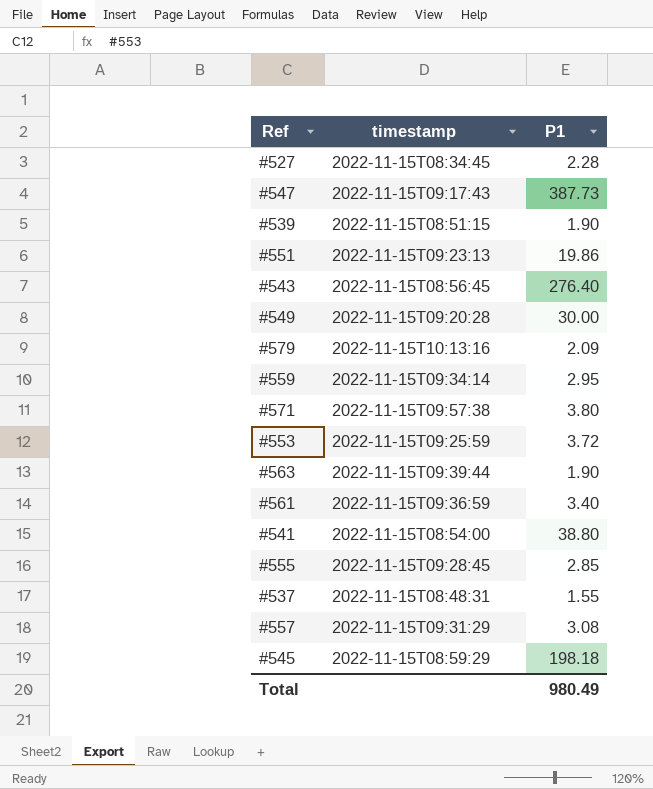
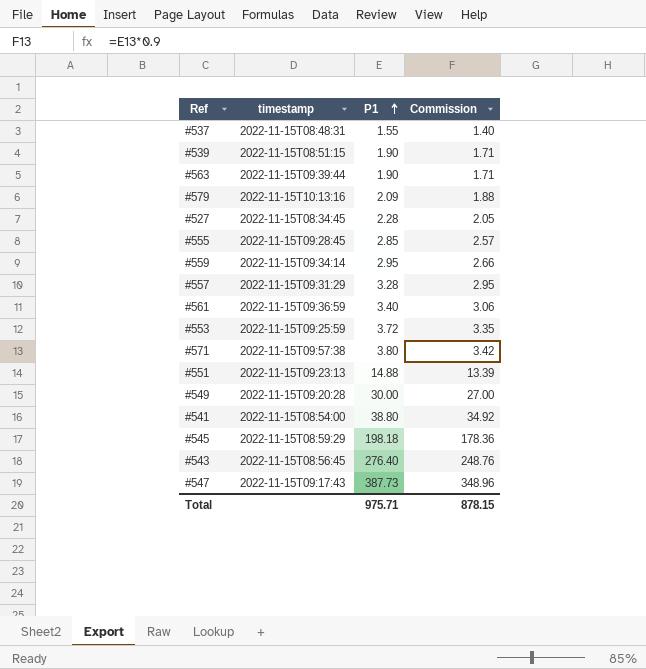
row order: none -> P1 ascending
column Commission | formula: none -> [P1] * 0.9
#557 | P1: 3.08 -> 3.28
#551 | P1: 19.86 -> 14.88
Total | P1: 980.49 -> 975.71

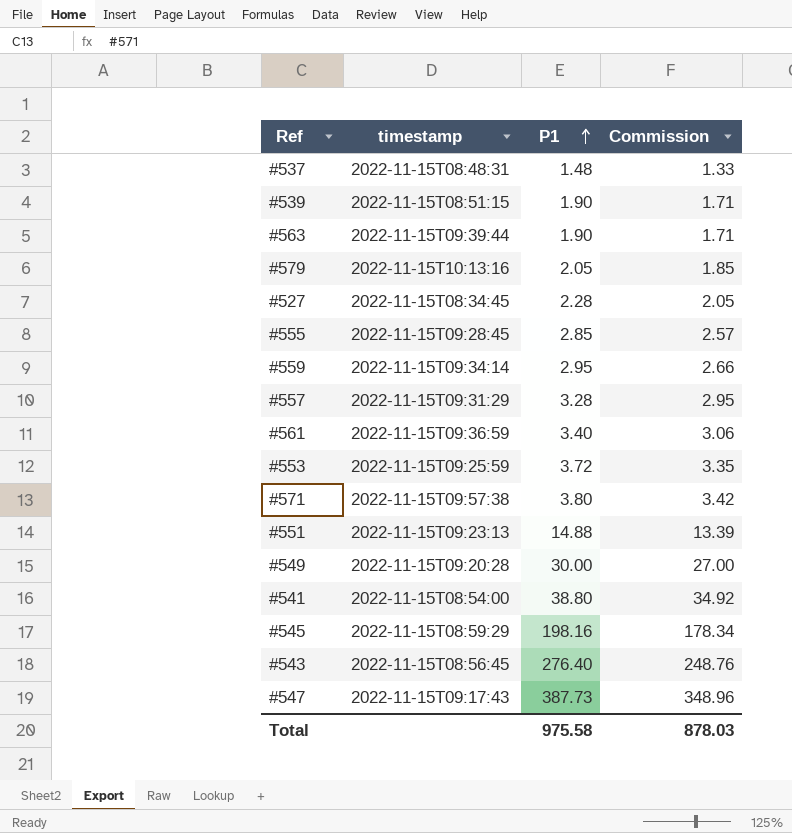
#537 | P1: 1.55 -> 1.48
#537 | Commission: 1.40 -> 1.33
#579 | P1: 2.09 -> 2.05
#579 | Commission: 1.88 -> 1.85
#545 | P1: 198.18 -> 198.16
#545 | Commission: 178.36 -> 178.34
Total | P1: 975.71 -> 975.58
Total | Commission: 878.15 -> 878.03

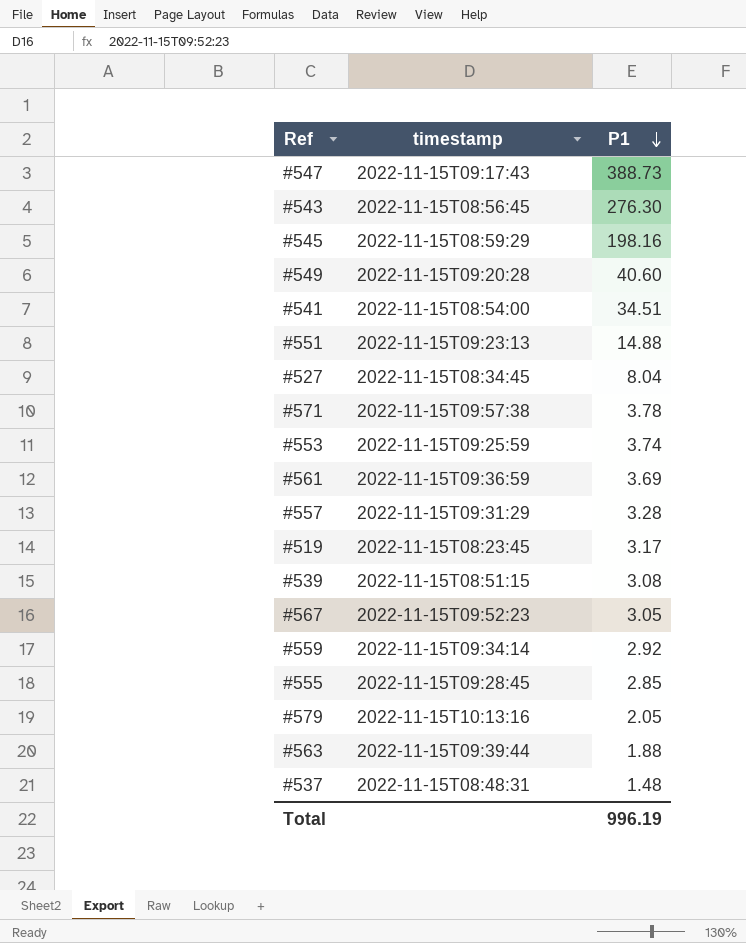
row order: P1 ascending -> P1 descending
column Commission | formula: [P1] * 0.9 -> none
#547 | P1: 387.73 -> 388.73
#543 | P1: 276.40 -> 276.30
#549 | P1: 30.00 -> 40.60
#541 | P1: 38.80 -> 34.51
#527 | P1: 2.28 -> 8.04
#571 | P1: 3.80 -> 3.78
#553 | P1: 3.72 -> 3.74
#561 | P1: 3.40 -> 3.69
row #519: none -> 2022-11-15T08:23:45 | 3.17
#539 | P1: 1.90 -> 3.08
row #567: none -> 2022-11-15T09:52:23 | 3.05
#559 | P1: 2.95 -> 2.92
#563 | P1: 1.90 -> 1.88
Total | P1: 975.58 -> 996.19

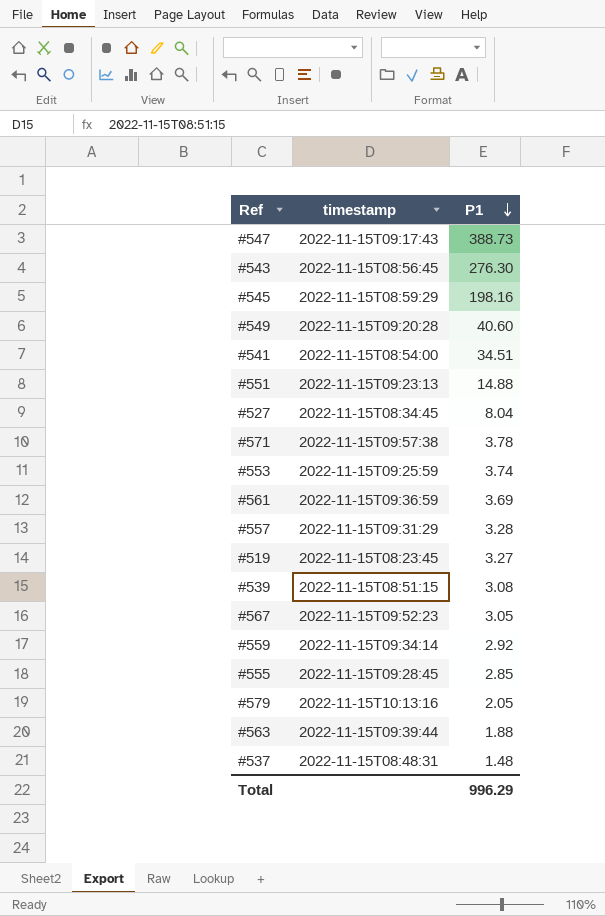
#519 | P1: 3.17 -> 3.27
Total | P1: 996.19 -> 996.29

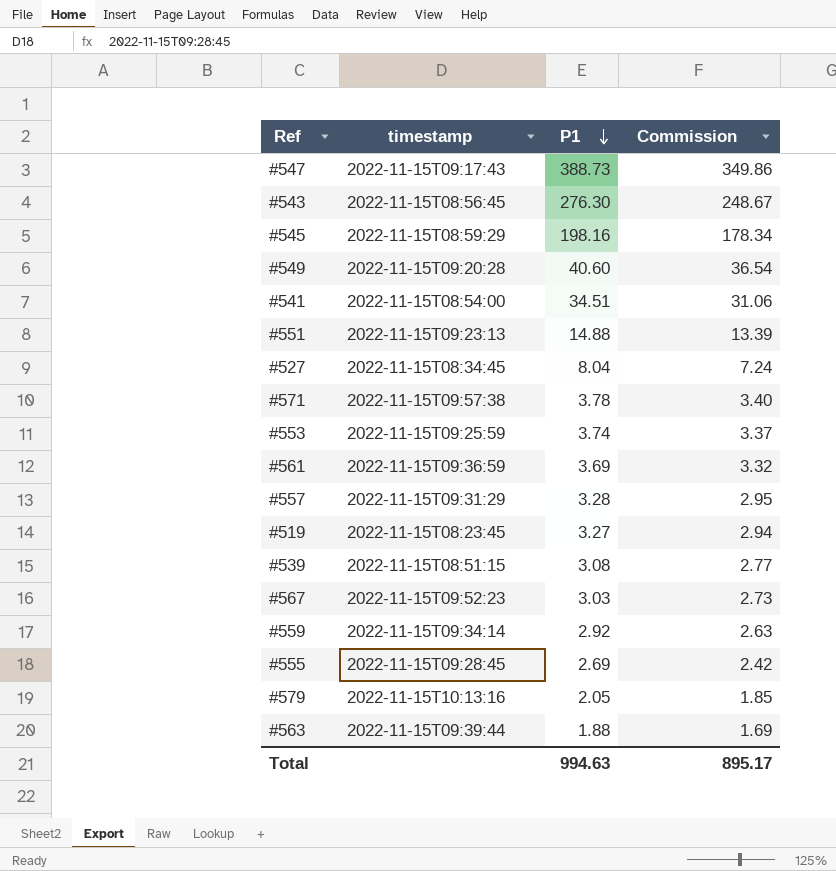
column Commission | formula: none -> [P1] * 0.9
row #537: 2022-11-15T08:48:31 | 1.48 -> none
#567 | P1: 3.05 -> 3.03
#555 | P1: 2.85 -> 2.69
Total | P1: 996.29 -> 994.63

